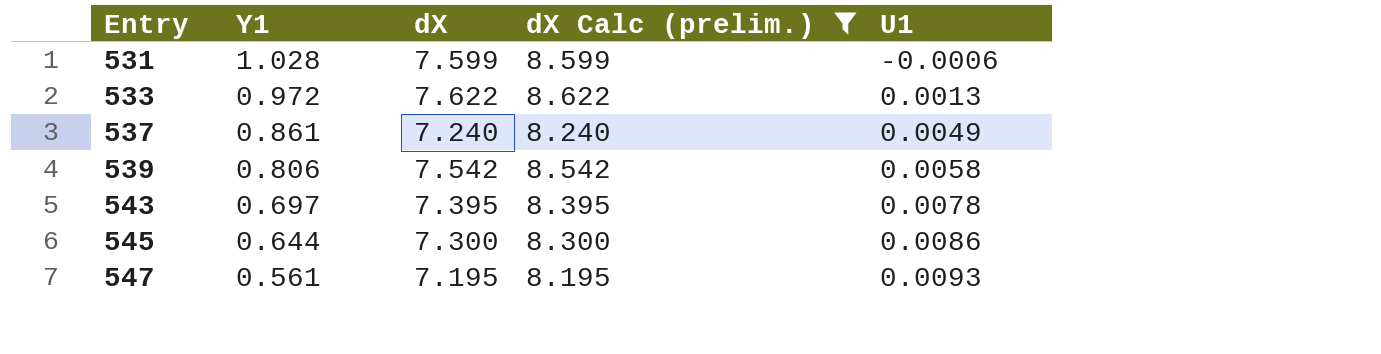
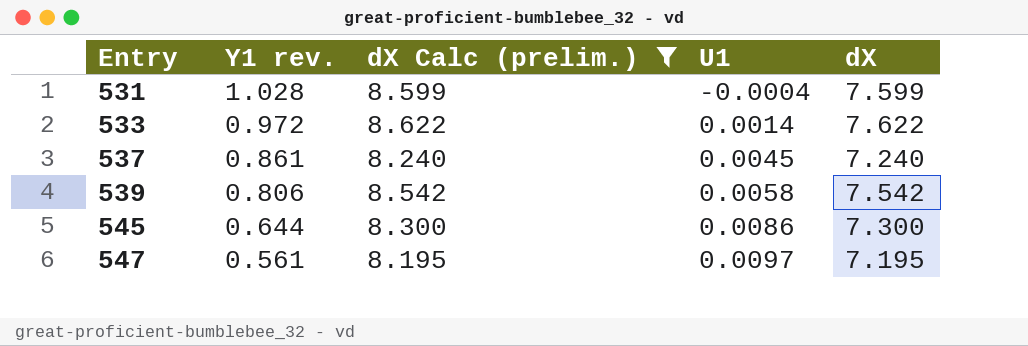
column name: Y1 -> Y1 rev.
column dX | position: 3 -> 5
row 543: 0.697 | 7.395 | 8.395 | 0.0078 -> none
531 | U1: -0.0006 -> -0.0004
533 | U1: 0.0013 -> 0.0014
537 | U1: 0.0049 -> 0.0045
547 | U1: 0.0093 -> 0.0097

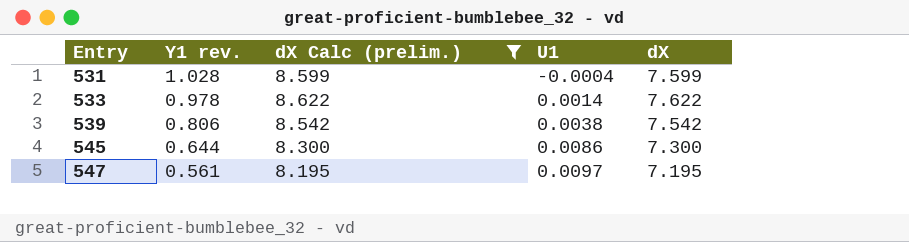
row 537: 0.861 | 8.240 | 0.0045 | 7.240 -> none
533 | Y1 rev.: 0.972 -> 0.978
539 | U1: 0.0058 -> 0.0038

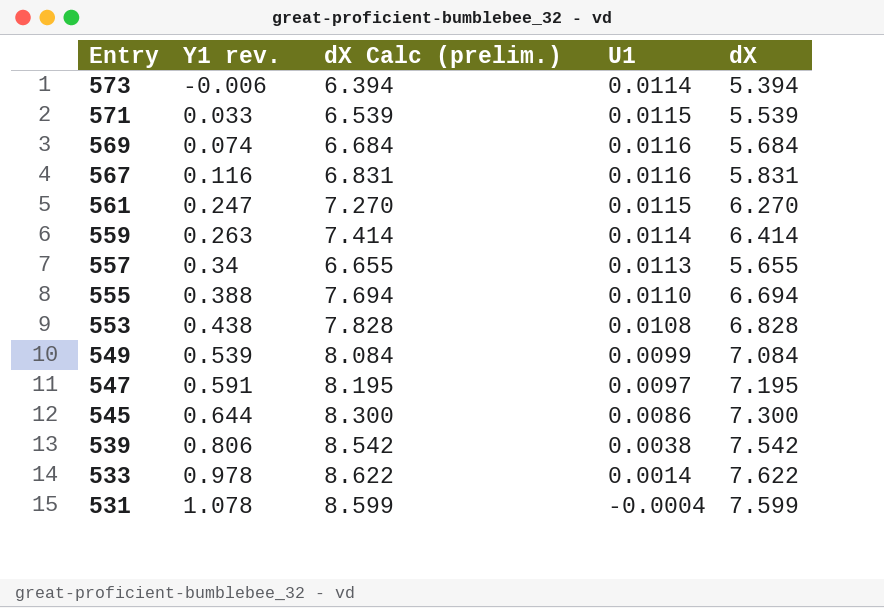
filter: dX Calc (prelim.) >= 8.195 -> none
row order: Entry ascending -> Entry descending
547 | Y1 rev.: 0.561 -> 0.591
531 | Y1 rev.: 1.028 -> 1.078

